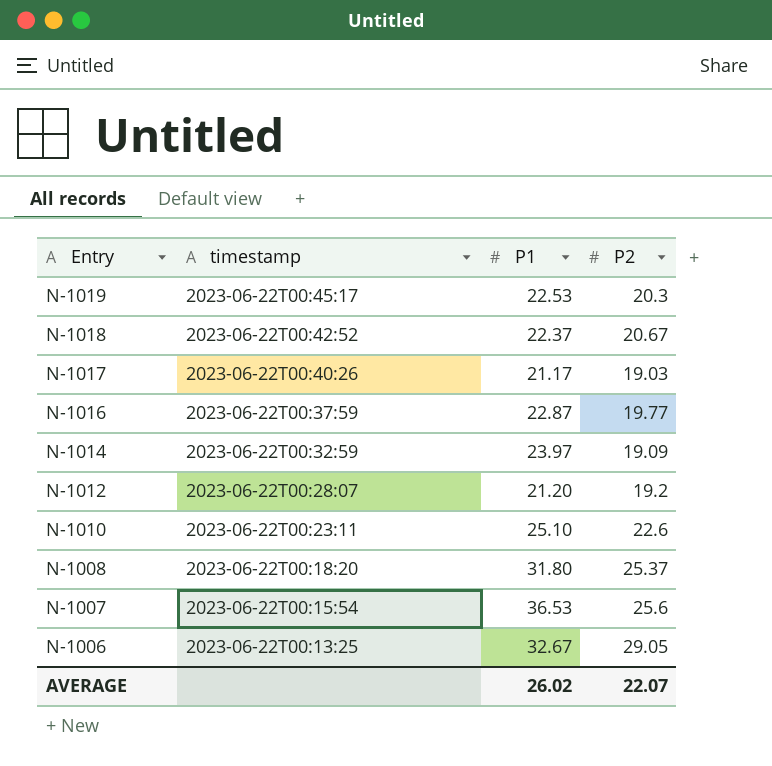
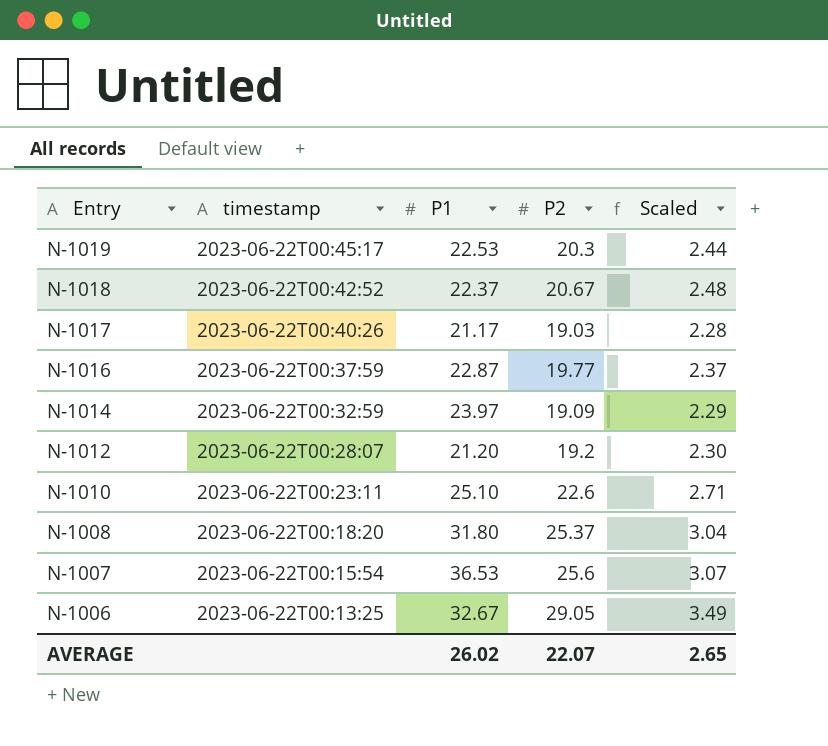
column Scaled | formula: none -> [P2] * 0.12

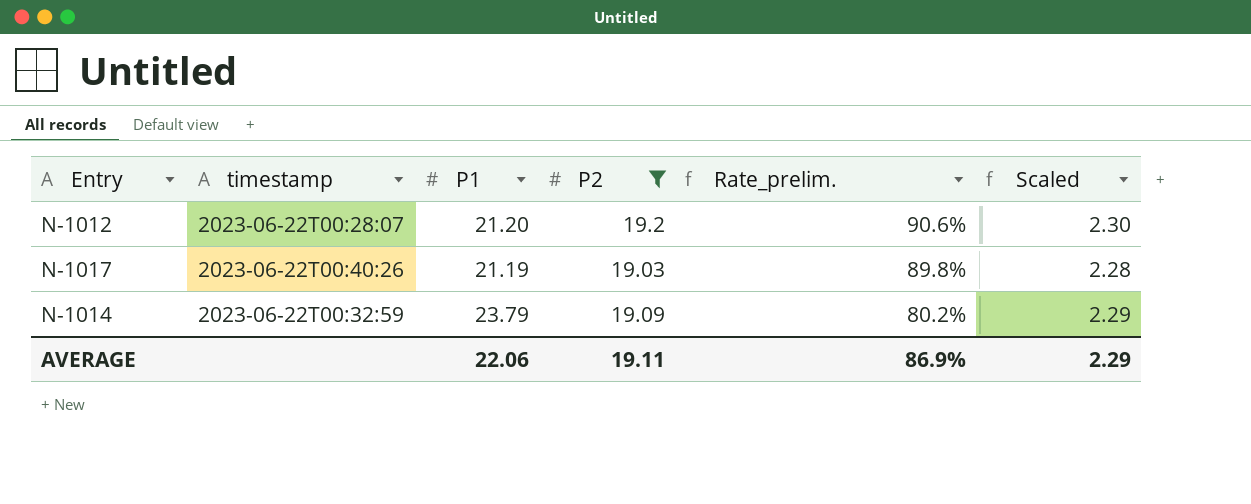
filter: none -> P2 <= 19.2
row order: Entry descending -> Rate_prelim. descending
column Rate_prelim. | formula: none -> [P2] / [P1]
N-1017 | P1: 21.17 -> 21.19
N-1014 | P1: 23.97 -> 23.79
AVERAGE | P1: 26.02 -> 22.06
AVERAGE | P2: 22.07 -> 19.11
AVERAGE | Scaled: 2.65 -> 2.29

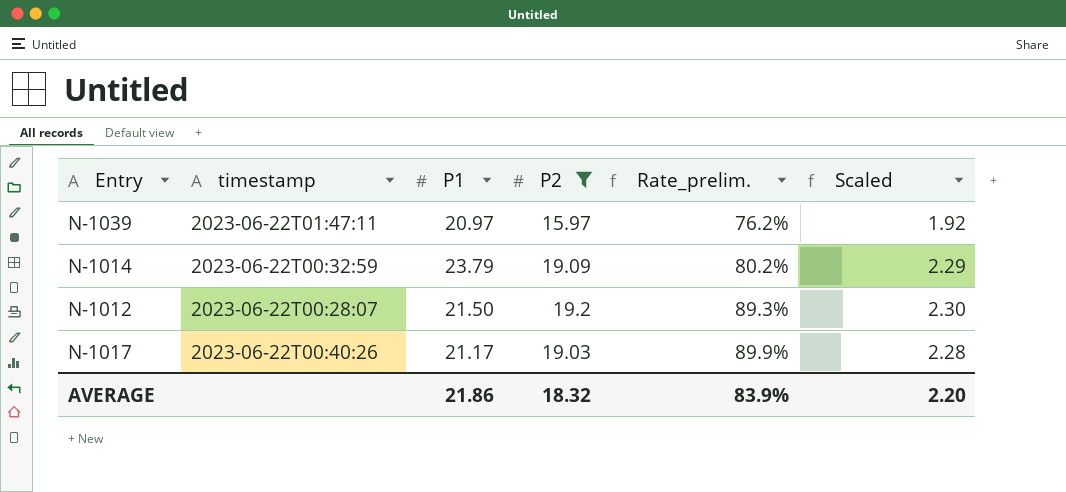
row order: Rate_prelim. descending -> Rate_prelim. ascending
row N-1039: none -> 2023-06-22T01:47:11 | 20.97 | 15.97 | 76.2% | 1.92
N-1012 | P1: 21.20 -> 21.50
N-1012 | Rate_prelim.: 90.6% -> 89.3%
N-1017 | P1: 21.19 -> 21.17
N-1017 | Rate_prelim.: 89.8% -> 89.9%
AVERAGE | P1: 22.06 -> 21.86
AVERAGE | P2: 19.11 -> 18.32
AVERAGE | Rate_prelim.: 86.9% -> 83.9%
AVERAGE | Scaled: 2.29 -> 2.20

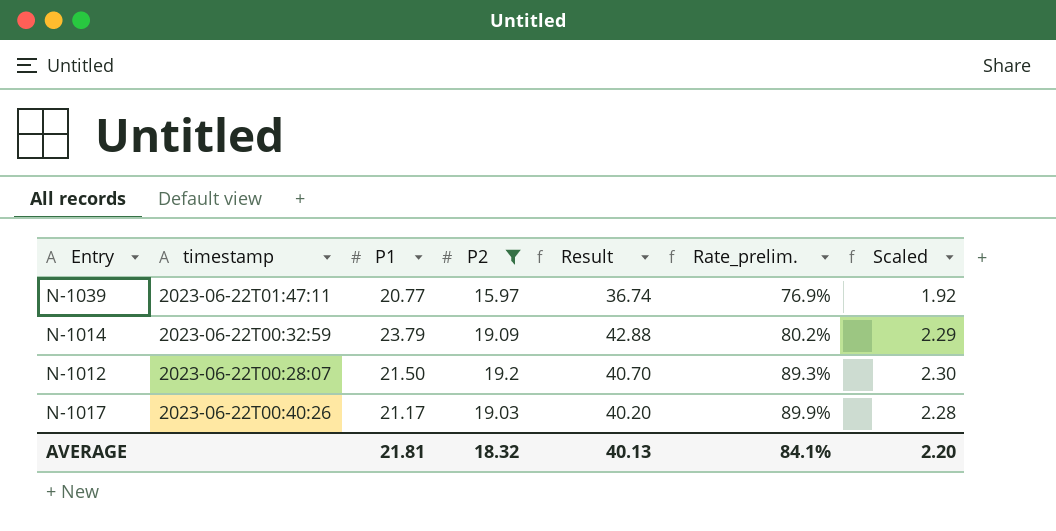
column Result | formula: none -> [P1] + [P2]
N-1039 | P1: 20.97 -> 20.77
N-1039 | Rate_prelim.: 76.2% -> 76.9%
AVERAGE | P1: 21.86 -> 21.81
AVERAGE | Rate_prelim.: 83.9% -> 84.1%

